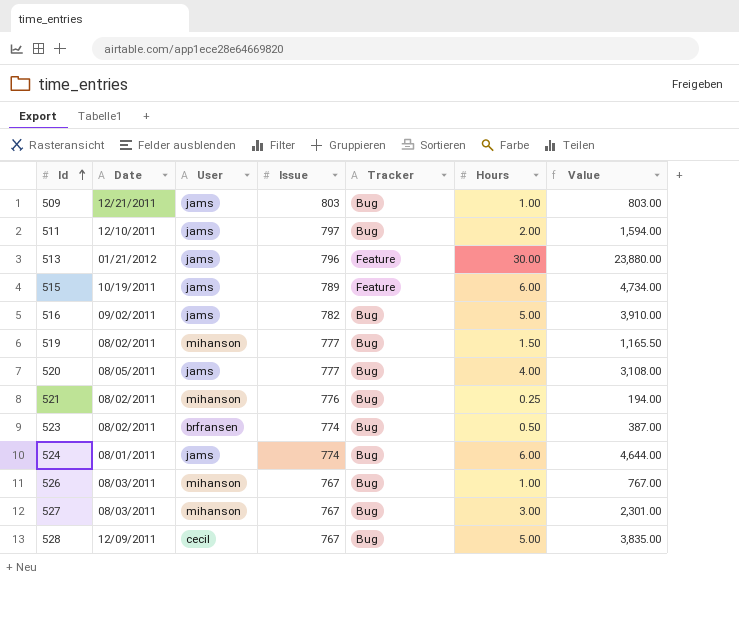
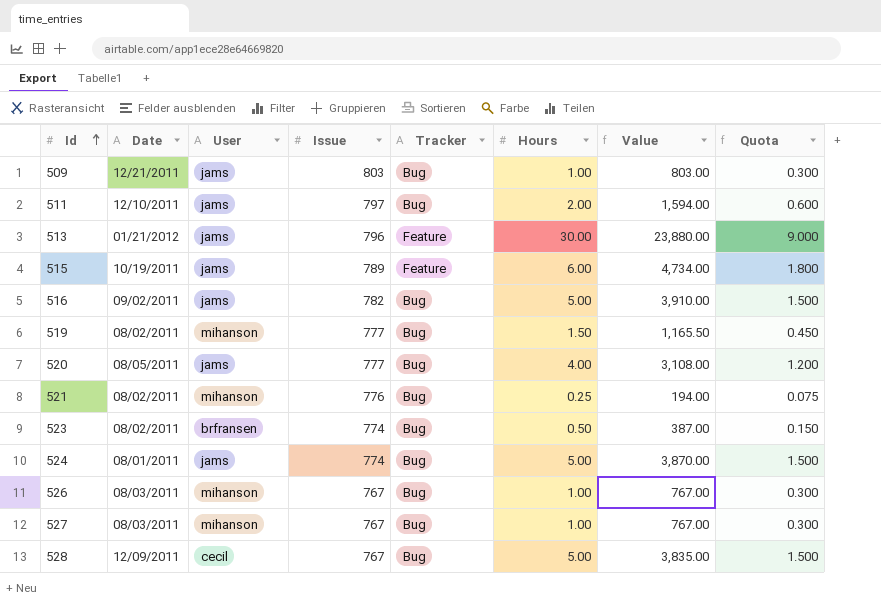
column Quota | formula: none -> [Hours] * 0.3
524 | Hours: 6.00 -> 5.00
524 | Value: 4,644.00 -> 3,870.00
527 | Hours: 3.00 -> 1.00
527 | Value: 2,301.00 -> 767.00

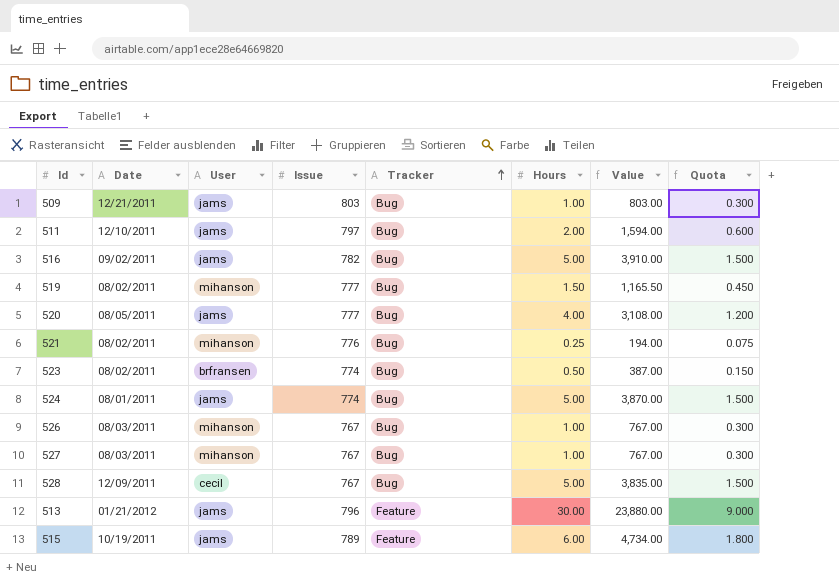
row order: Id ascending -> Tracker ascending

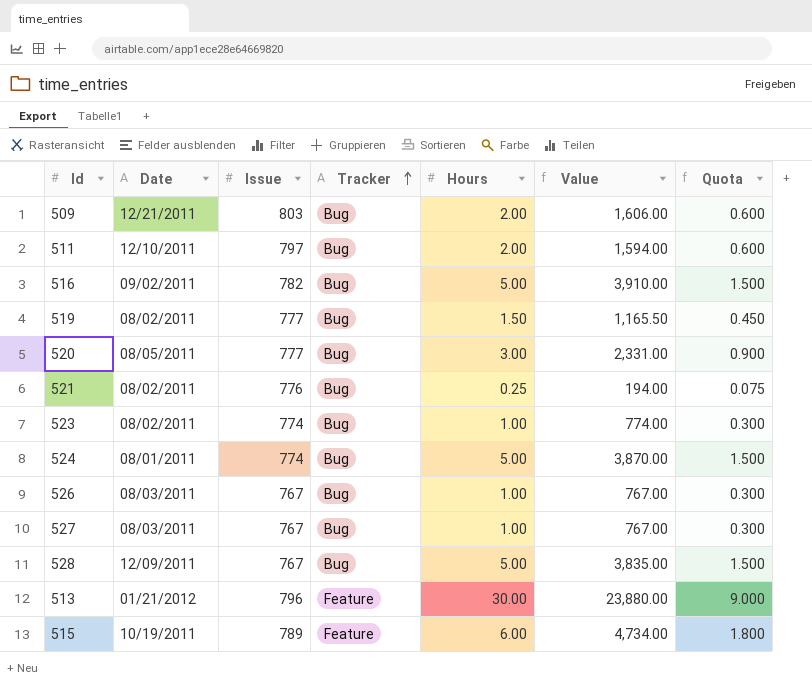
column User | position: 3 -> none
509 | Hours: 1.00 -> 2.00
509 | Value: 803.00 -> 1,606.00
509 | Quota: 0.300 -> 0.600
520 | Hours: 4.00 -> 3.00
520 | Value: 3,108.00 -> 2,331.00
520 | Quota: 1.200 -> 0.900
523 | Hours: 0.50 -> 1.00
523 | Value: 387.00 -> 774.00
523 | Quota: 0.150 -> 0.300

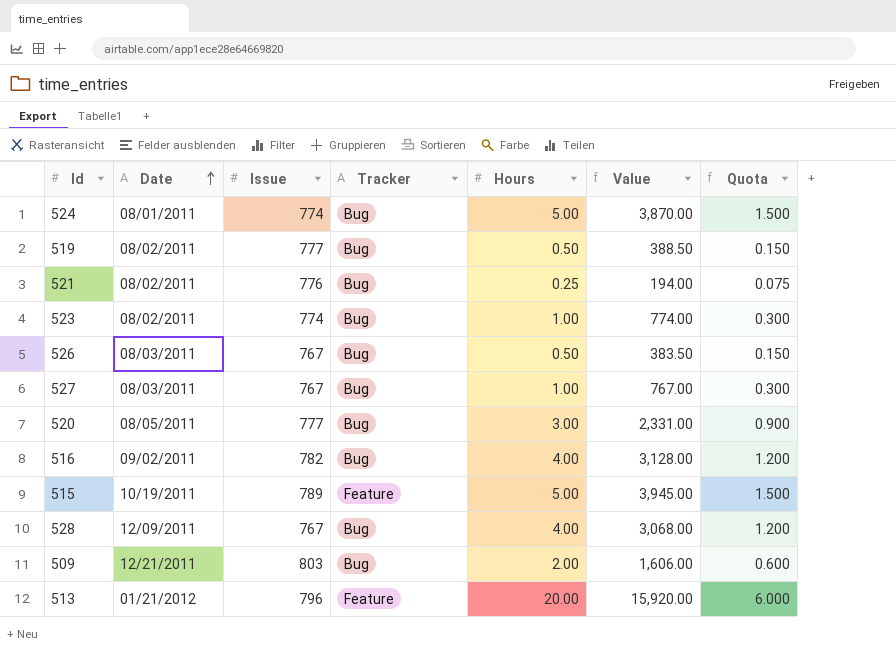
row order: Tracker ascending -> Date ascending
row 511: 12/10/2011 | 797 | Bug | 2.00 | 1,594.00 | 0.600 -> none
519 | Hours: 1.50 -> 0.50
519 | Value: 1,165.50 -> 388.50
519 | Quota: 0.450 -> 0.150
526 | Hours: 1.00 -> 0.50
526 | Value: 767.00 -> 383.50
526 | Quota: 0.300 -> 0.150
516 | Hours: 5.00 -> 4.00
516 | Value: 3,910.00 -> 3,128.00
516 | Quota: 1.500 -> 1.200
515 | Hours: 6.00 -> 5.00
515 | Value: 4,734.00 -> 3,945.00
515 | Quota: 1.800 -> 1.500
528 | Hours: 5.00 -> 4.00
528 | Value: 3,835.00 -> 3,068.00
528 | Quota: 1.500 -> 1.200
513 | Hours: 30.00 -> 20.00
513 | Value: 23,880.00 -> 15,920.00
513 | Quota: 9.000 -> 6.000

